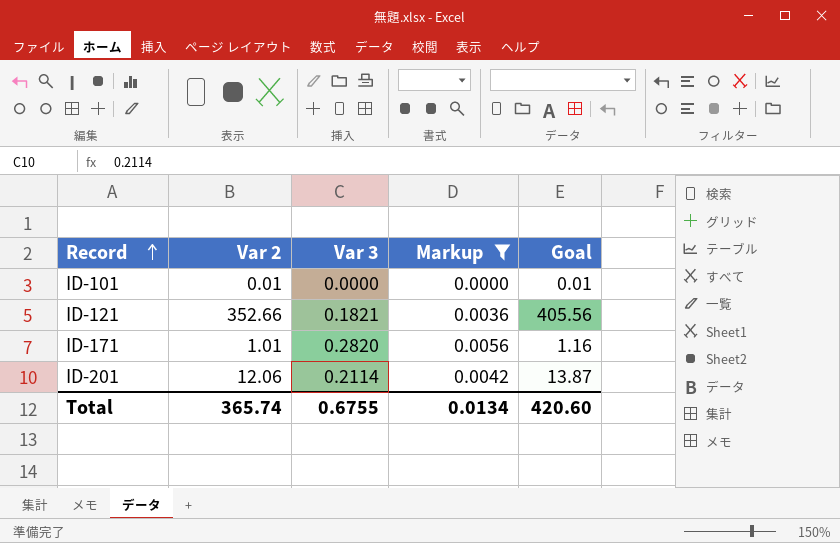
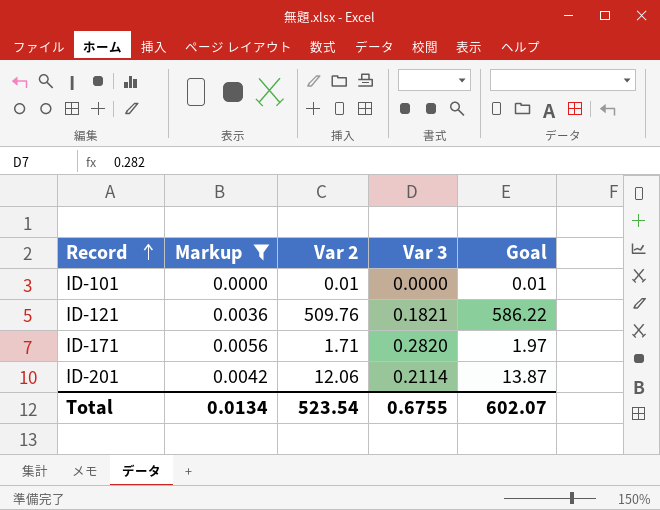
column Markup | position: 4 -> 2
ID-121 | Var 2: 352.66 -> 509.76
ID-121 | Goal: 405.56 -> 586.22
ID-171 | Var 2: 1.01 -> 1.71
ID-171 | Goal: 1.16 -> 1.97
Total | Var 2: 365.74 -> 523.54
Total | Goal: 420.60 -> 602.07

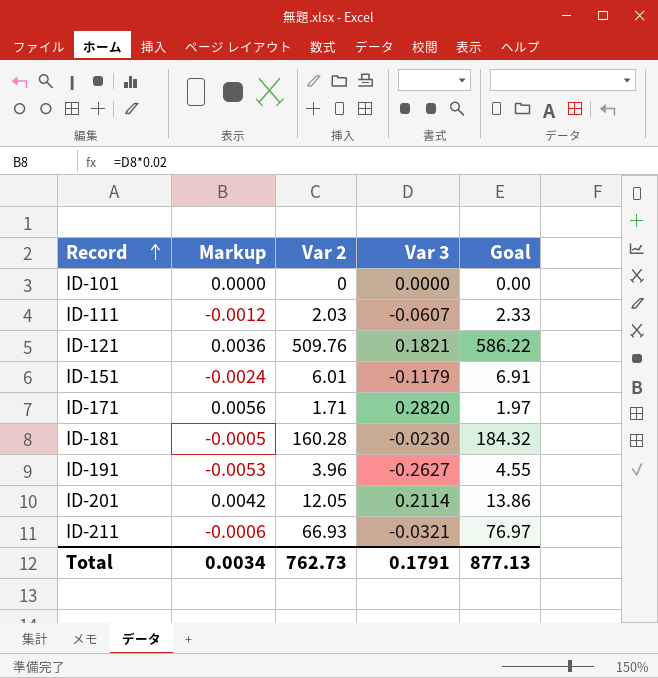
filter: Markup >= 0.0000 -> none
ID-101 | Var 2: 0.01 -> 0
ID-101 | Goal: 0.01 -> 0.00
ID-201 | Var 2: 12.06 -> 12.05
ID-201 | Goal: 13.87 -> 13.86
Total | Markup: 0.0134 -> 0.0034
Total | Var 2: 523.54 -> 762.73
Total | Var 3: 0.6755 -> 0.1791
Total | Goal: 602.07 -> 877.13

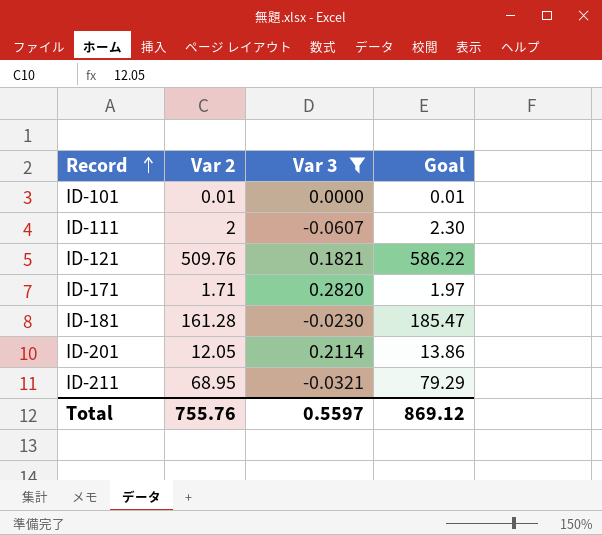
filter: none -> Var 3 >= -0.0607
column Markup | formula: [Var 3] * 0.02 -> none
ID-101 | Var 2: 0 -> 0.01
ID-101 | Goal: 0.00 -> 0.01
ID-111 | Var 2: 2.03 -> 2
ID-111 | Goal: 2.33 -> 2.30
ID-181 | Var 2: 160.28 -> 161.28
ID-181 | Goal: 184.32 -> 185.47
ID-211 | Var 2: 66.93 -> 68.95
ID-211 | Goal: 76.97 -> 79.29
Total | Var 2: 762.73 -> 755.76
Total | Var 3: 0.1791 -> 0.5597
Total | Goal: 877.13 -> 869.12

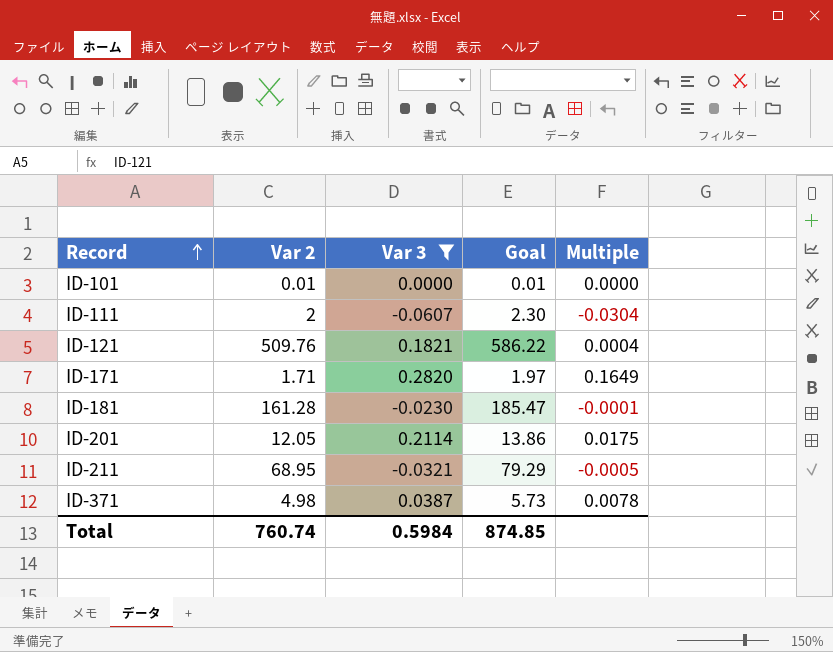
column Multiple | formula: none -> [Var 3] / [Var 2]
row ID-371: none -> 4.98 | 0.0387 | 5.73 | 0.0078
Total | Var 2: 755.76 -> 760.74
Total | Var 3: 0.5597 -> 0.5984
Total | Goal: 869.12 -> 874.85

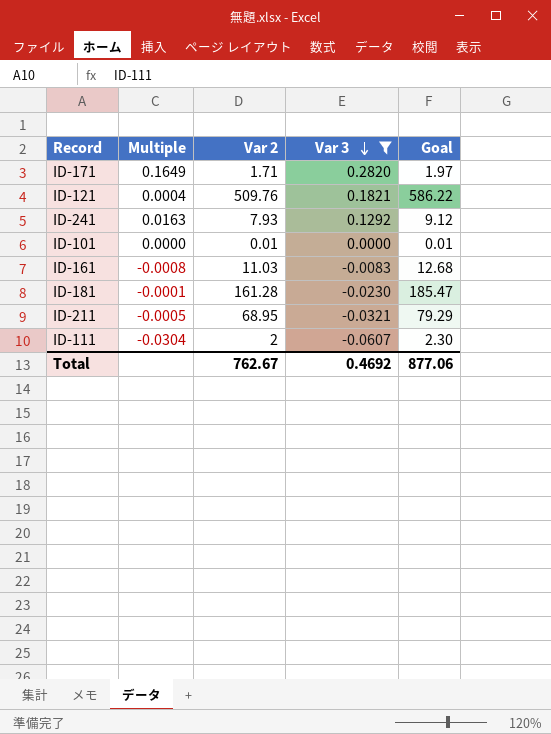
row order: Record ascending -> Var 3 descending
column Multiple | position: 5 -> 2
row ID-201: 12.05 | 0.2114 | 13.86 | 0.0175 -> none
row ID-371: 4.98 | 0.0387 | 5.73 | 0.0078 -> none
row ID-241: none -> 0.0163 | 7.93 | 0.1292 | 9.12
row ID-161: none -> -0.0008 | 11.03 | -0.0083 | 12.68
Total | Var 2: 760.74 -> 762.67
Total | Var 3: 0.5984 -> 0.4692
Total | Goal: 874.85 -> 877.06

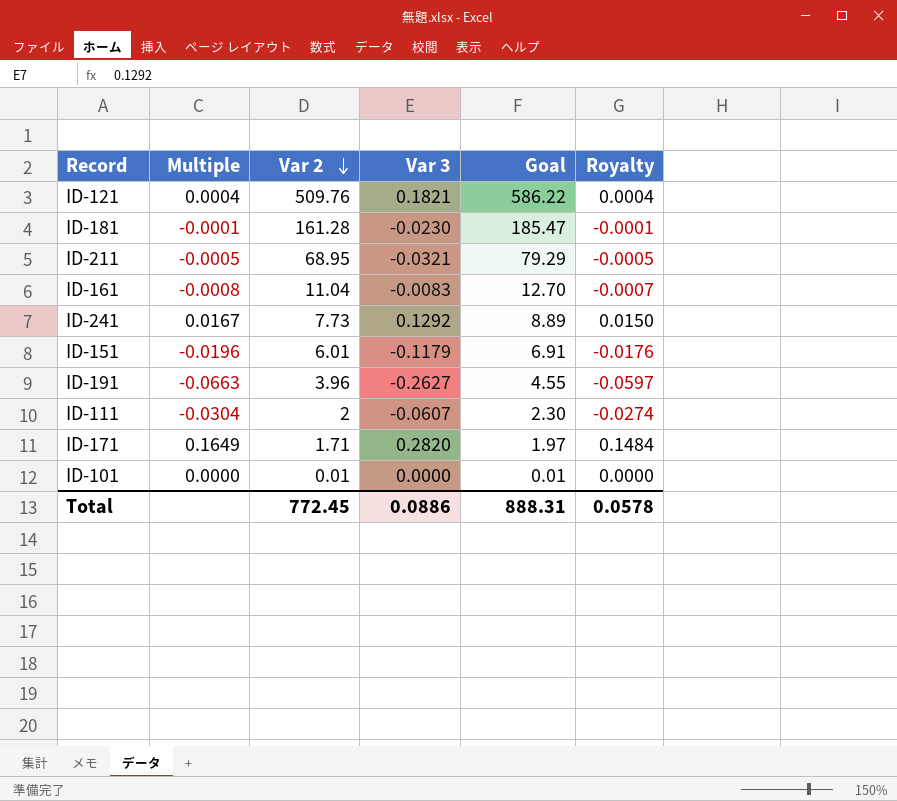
filter: Var 3 >= -0.0607 -> none
row order: Var 3 descending -> Var 2 descending
column Royalty | formula: none -> [Multiple] * 0.9
ID-161 | Var 2: 11.03 -> 11.04
ID-161 | Goal: 12.68 -> 12.70
ID-241 | Multiple: 0.0163 -> 0.0167
ID-241 | Var 2: 7.93 -> 7.73
ID-241 | Goal: 9.12 -> 8.89
Total | Var 2: 762.67 -> 772.45
Total | Var 3: 0.4692 -> 0.0886
Total | Goal: 877.06 -> 888.31

